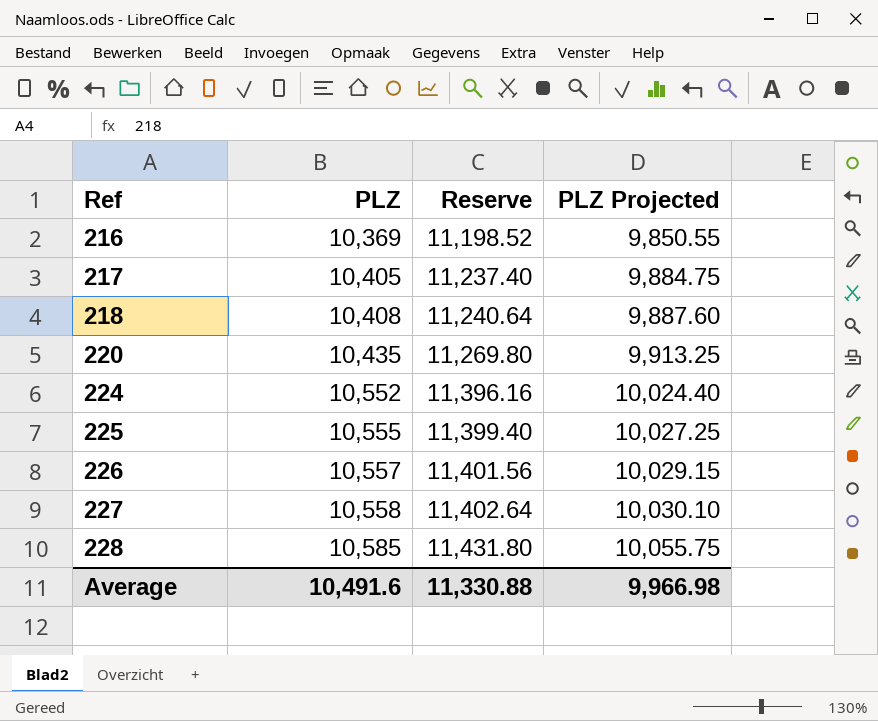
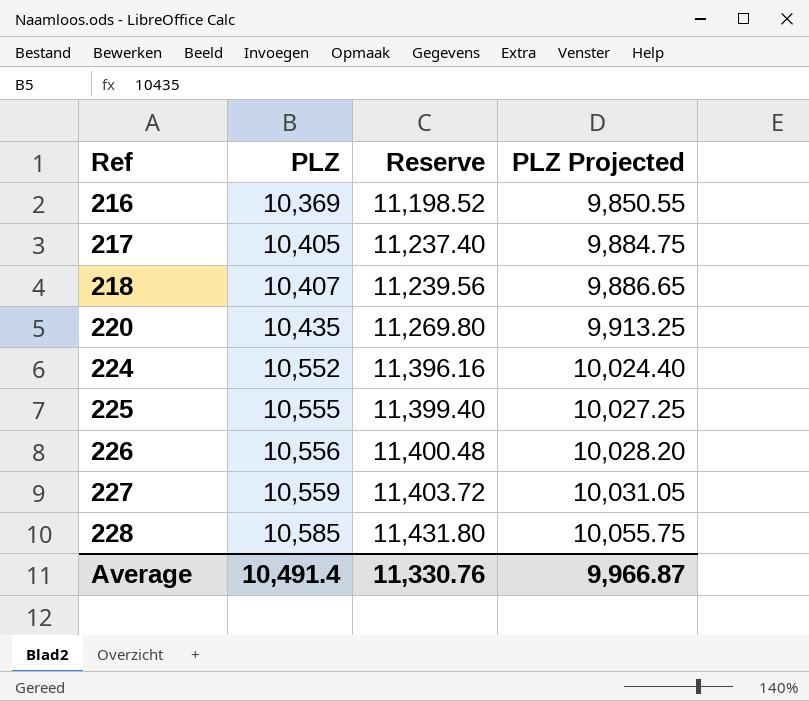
218 | PLZ: 10,408 -> 10,407
218 | Reserve: 11,240.64 -> 11,239.56
218 | PLZ Projected: 9,887.60 -> 9,886.65
226 | PLZ: 10,557 -> 10,556
226 | Reserve: 11,401.56 -> 11,400.48
226 | PLZ Projected: 10,029.15 -> 10,028.20
227 | PLZ: 10,558 -> 10,559
227 | Reserve: 11,402.64 -> 11,403.72
227 | PLZ Projected: 10,030.10 -> 10,031.05
Average | PLZ: 10,491.6 -> 10,491.4
Average | Reserve: 11,330.88 -> 11,330.76
Average | PLZ Projected: 9,966.98 -> 9,966.87

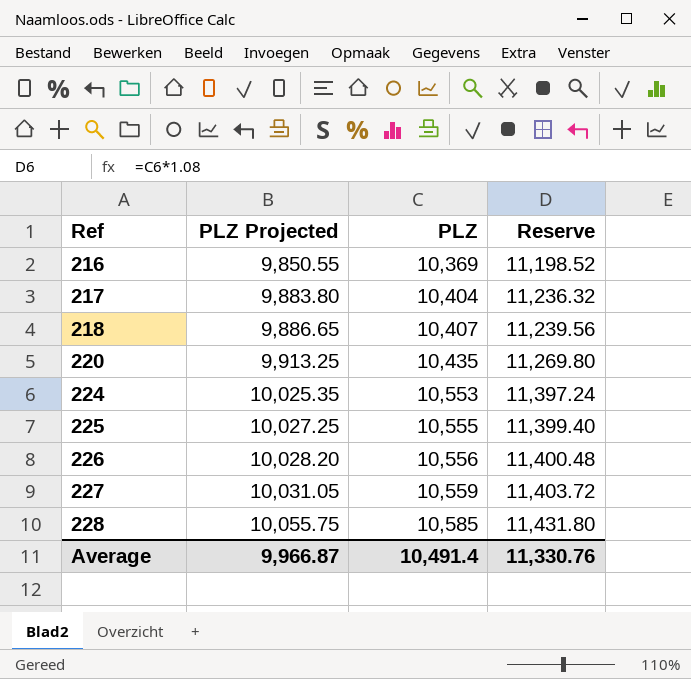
column PLZ Projected | position: 4 -> 2
217 | PLZ Projected: 9,884.75 -> 9,883.80
217 | PLZ: 10,405 -> 10,404
217 | Reserve: 11,237.40 -> 11,236.32
224 | PLZ Projected: 10,024.40 -> 10,025.35
224 | PLZ: 10,552 -> 10,553
224 | Reserve: 11,396.16 -> 11,397.24

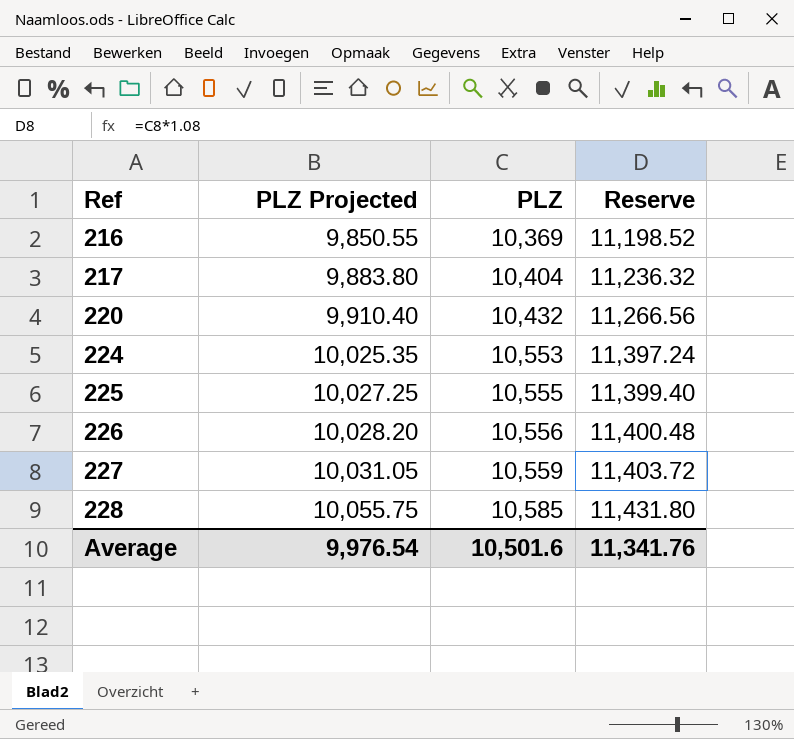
row 218: 9,886.65 | 10,407 | 11,239.56 -> none
220 | PLZ Projected: 9,913.25 -> 9,910.40
220 | PLZ: 10,435 -> 10,432
220 | Reserve: 11,269.80 -> 11,266.56
Average | PLZ Projected: 9,966.87 -> 9,976.54
Average | PLZ: 10,491.4 -> 10,501.6
Average | Reserve: 11,330.76 -> 11,341.76

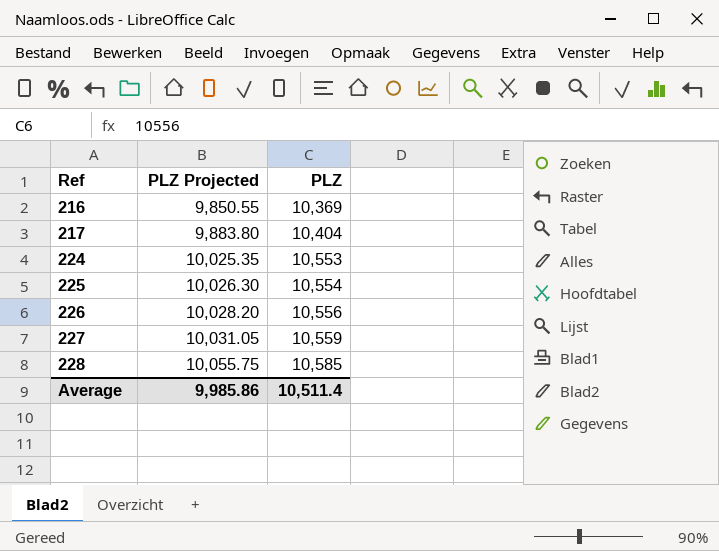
column Reserve | formula: [PLZ] * 1.08 -> none
row 220: 9,910.40 | 10,432 | 11,266.56 -> none
225 | PLZ Projected: 10,027.25 -> 10,026.30
225 | PLZ: 10,555 -> 10,554
Average | PLZ Projected: 9,976.54 -> 9,985.86
Average | PLZ: 10,501.6 -> 10,511.4

